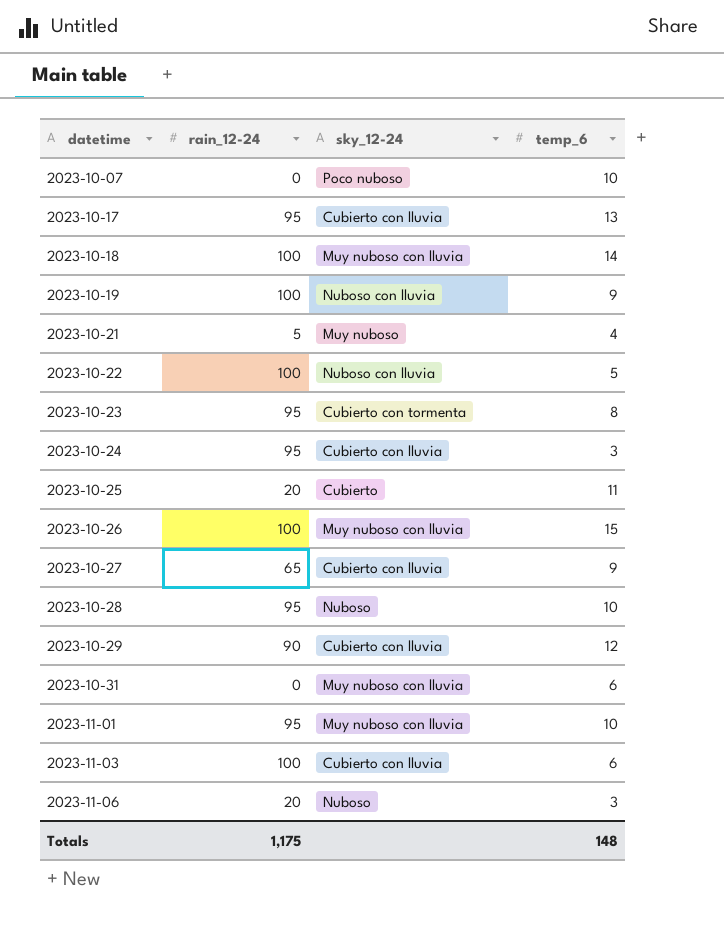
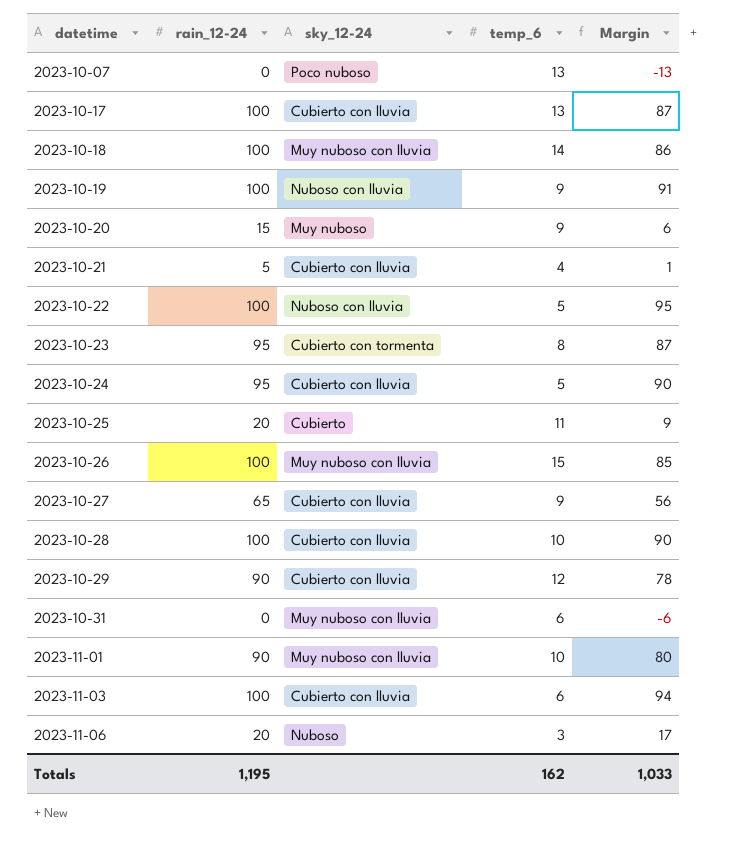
column Margin | formula: none -> [rain_12-24] - [temp_6]
2023-10-07 | temp_6: 10 -> 13
2023-10-17 | rain_12-24: 95 -> 100
row 2023-10-20: none -> 15 | Muy nuboso | 9 | 6
2023-10-21 | sky_12-24: Muy nuboso -> Cubierto con lluvia
2023-10-24 | temp_6: 3 -> 5
2023-10-28 | rain_12-24: 95 -> 100
2023-10-28 | sky_12-24: Nuboso -> Cubierto con lluvia
2023-11-01 | rain_12-24: 95 -> 90
Totals | rain_12-24: 1,175 -> 1,195
Totals | temp_6: 148 -> 162

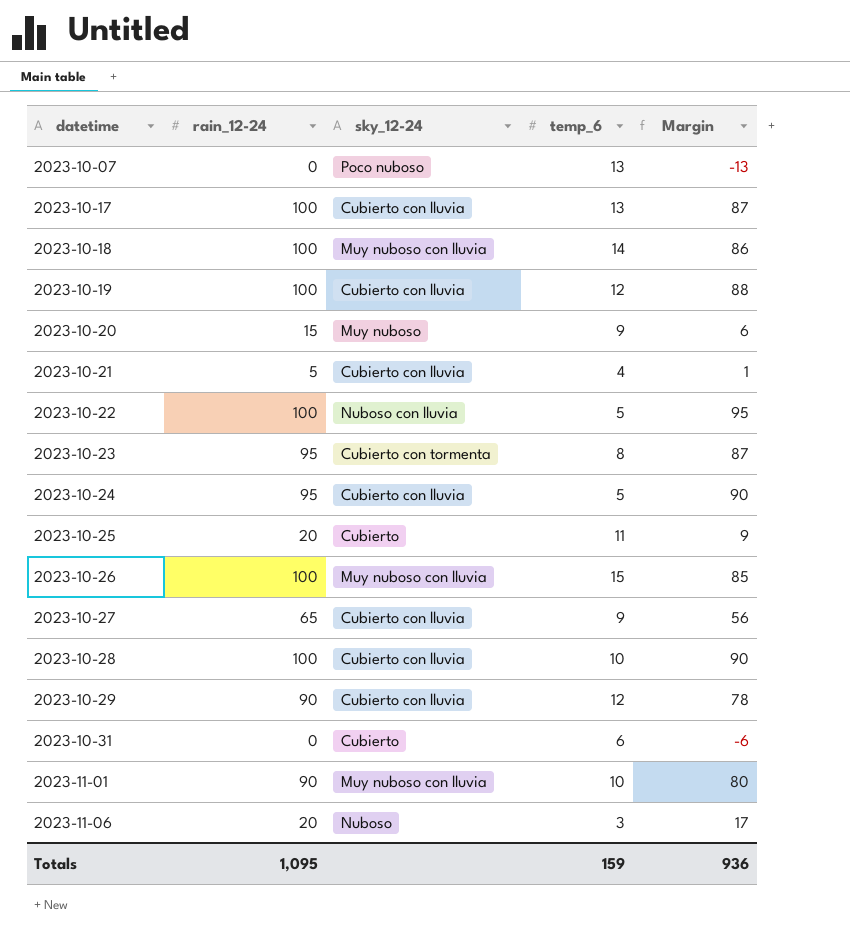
row 2023-11-03: 100 | Cubierto con lluvia | 6 | 94 -> none
2023-10-19 | sky_12-24: Nuboso con lluvia -> Cubierto con lluvia
2023-10-19 | temp_6: 9 -> 12
2023-10-19 | Margin: 91 -> 88
2023-10-31 | sky_12-24: Muy nuboso con lluvia -> Cubierto
Totals | rain_12-24: 1,195 -> 1,095
Totals | temp_6: 162 -> 159
Totals | Margin: 1,033 -> 936

